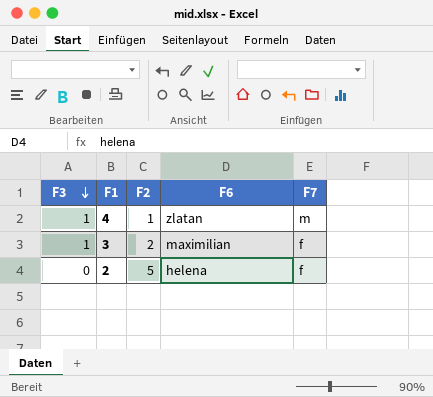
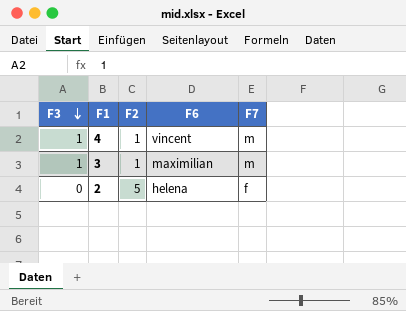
4 | F6: zlatan -> vincent
3 | F2: 2 -> 1
3 | F7: f -> m

